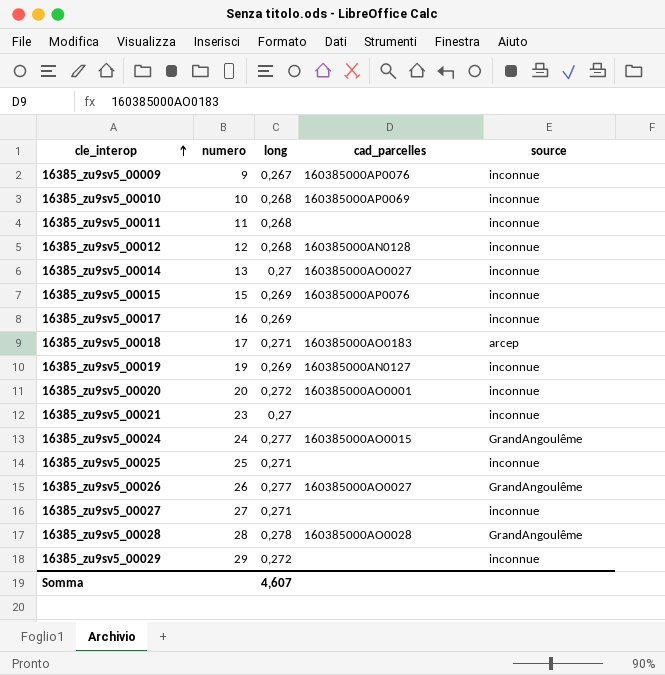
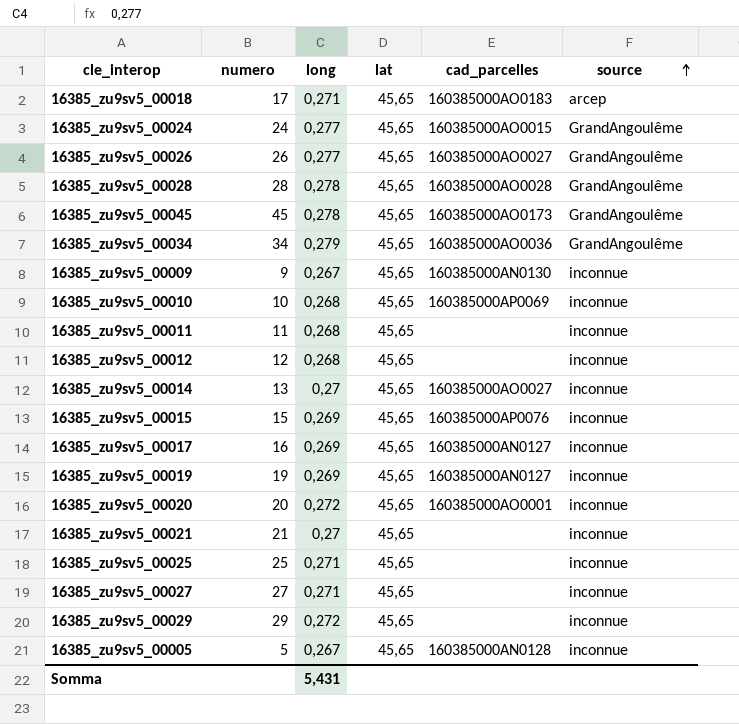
row order: cle_interop ascending -> source ascending
column lat | position: none -> 4
row 16385_zu9sv5_00045: none -> 45 | 0,278 | 45,65 | 160385000AO0173 | GrandAngoulême
row 16385_zu9sv5_00034: none -> 34 | 0,279 | 45,65 | 160385000AO0036 | GrandAngoulême
16385_zu9sv5_00009 | cad_parcelles: 160385000AP0076 -> 160385000AN0130
16385_zu9sv5_00012 | cad_parcelles: 160385000AN0128 -> none
16385_zu9sv5_00017 | cad_parcelles: none -> 160385000AN0127
16385_zu9sv5_00021 | numero: 23 -> 21
row 16385_zu9sv5_00005: none -> 5 | 0,267 | 45,65 | 160385000AN0128 | inconnue
Somma | long: 4,607 -> 5,431

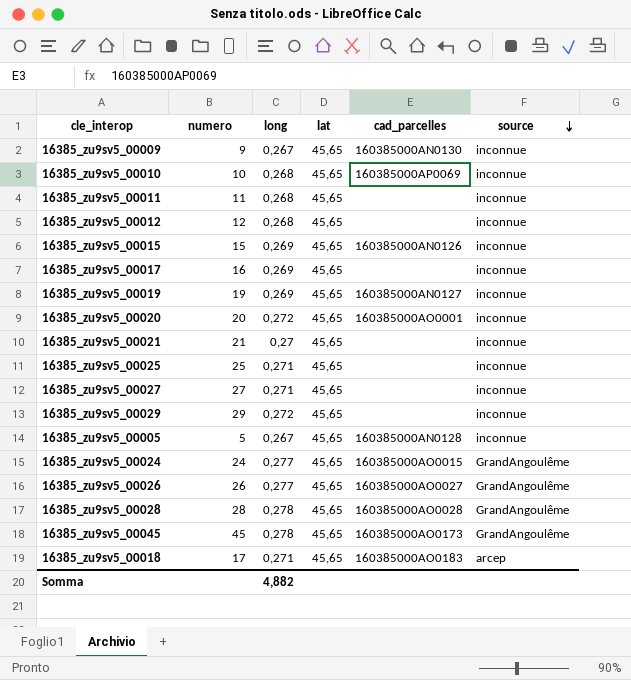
row order: source ascending -> source descending
row 16385_zu9sv5_00034: 34 | 0,279 | 45,65 | 160385000AO0036 | GrandAngoulême -> none
row 16385_zu9sv5_00014: 13 | 0,27 | 45,65 | 160385000AO0027 | inconnue -> none
16385_zu9sv5_00015 | cad_parcelles: 160385000AP0076 -> 160385000AN0126
16385_zu9sv5_00017 | cad_parcelles: 160385000AN0127 -> none
Somma | long: 5,431 -> 4,882

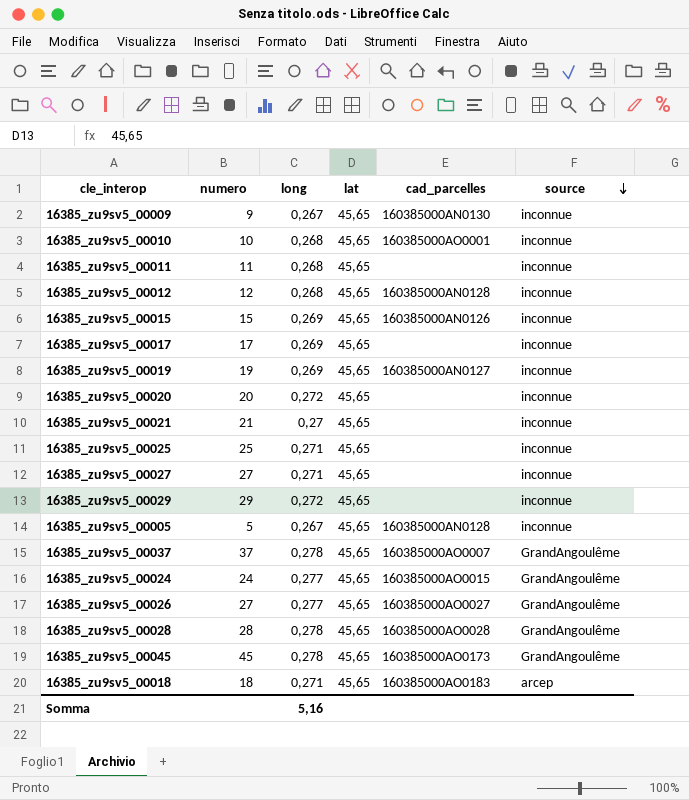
16385_zu9sv5_00010 | cad_parcelles: 160385000AP0069 -> 160385000AO0001
16385_zu9sv5_00012 | cad_parcelles: none -> 160385000AN0128
16385_zu9sv5_00017 | numero: 16 -> 17
16385_zu9sv5_00020 | cad_parcelles: 160385000AO0001 -> none
row 16385_zu9sv5_00037: none -> 37 | 0,278 | 45,65 | 160385000AO0007 | GrandAngoulême
16385_zu9sv5_00026 | numero: 26 -> 27
16385_zu9sv5_00018 | numero: 17 -> 18
Somma | long: 4,882 -> 5,16

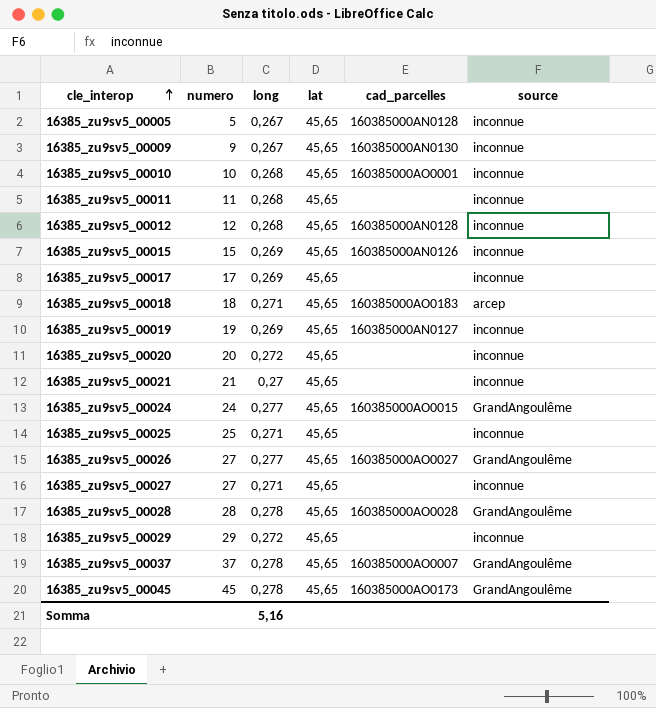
row order: source descending -> cle_interop ascending

